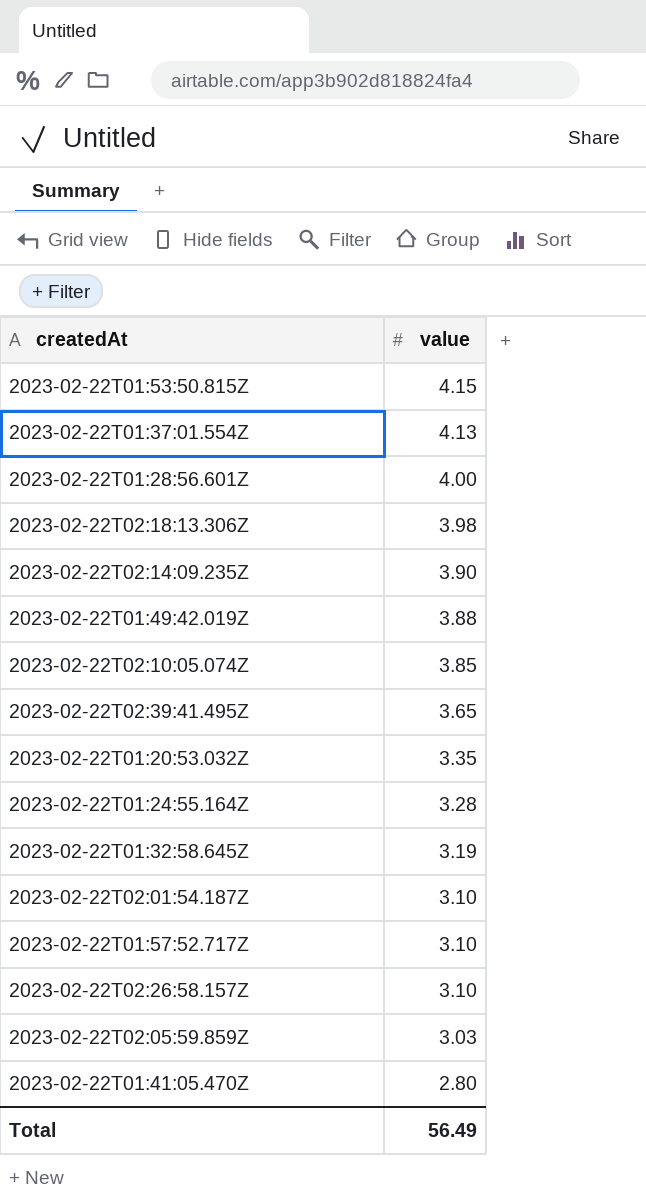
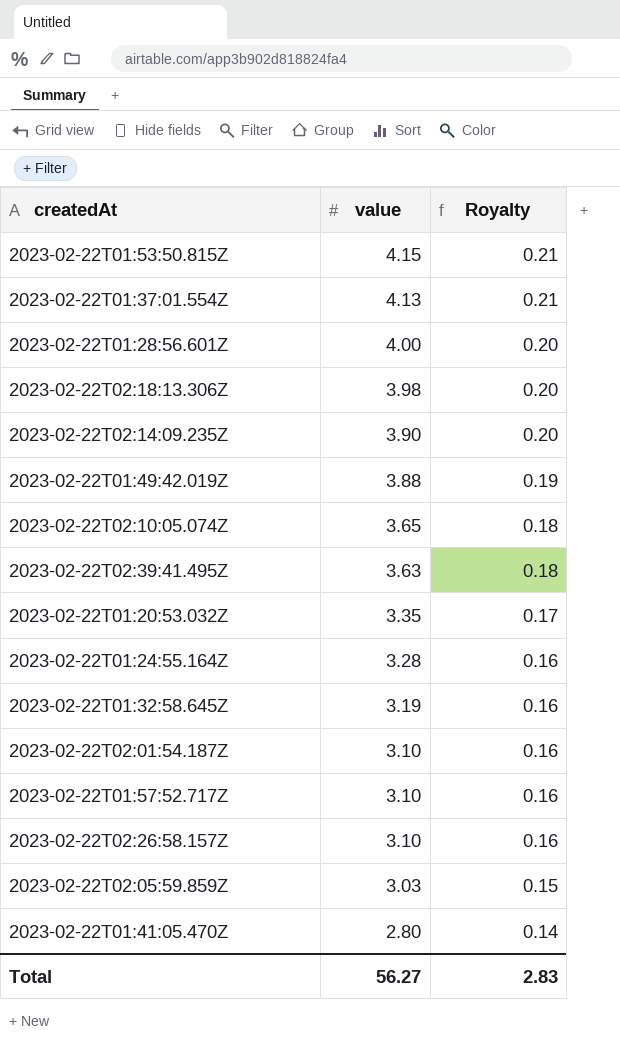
column Royalty | formula: none -> [value] * 0.05
2023-02-22T02:10:05.074Z | value: 3.85 -> 3.65
2023-02-22T02:39:41.495Z | value: 3.65 -> 3.63
Total | value: 56.49 -> 56.27

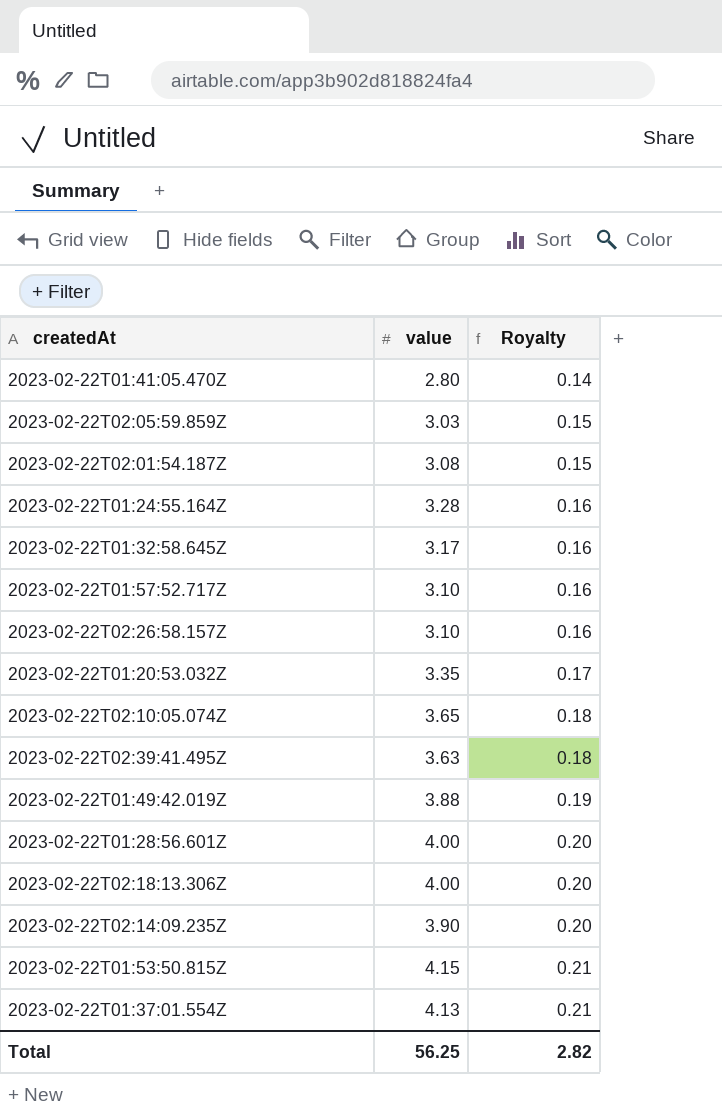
row order: value descending -> Royalty ascending
2023-02-22T02:01:54.187Z | value: 3.10 -> 3.08
2023-02-22T02:01:54.187Z | Royalty: 0.16 -> 0.15
2023-02-22T01:32:58.645Z | value: 3.19 -> 3.17
2023-02-22T02:18:13.306Z | value: 3.98 -> 4.00
Total | value: 56.27 -> 56.25
Total | Royalty: 2.83 -> 2.82

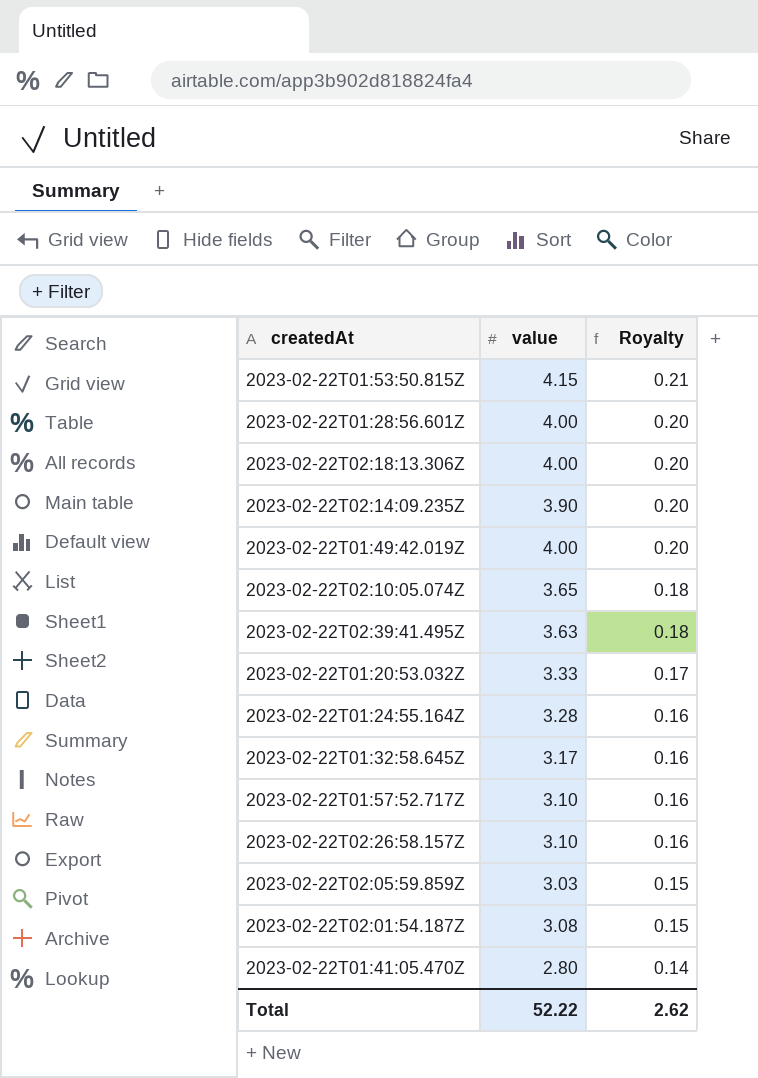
row order: Royalty ascending -> Royalty descending
row 2023-02-22T01:37:01.554Z: 4.13 | 0.21 -> none
2023-02-22T01:49:42.019Z | value: 3.88 -> 4.00
2023-02-22T01:49:42.019Z | Royalty: 0.19 -> 0.20
2023-02-22T01:20:53.032Z | value: 3.35 -> 3.33
Total | value: 56.25 -> 52.22
Total | Royalty: 2.82 -> 2.62

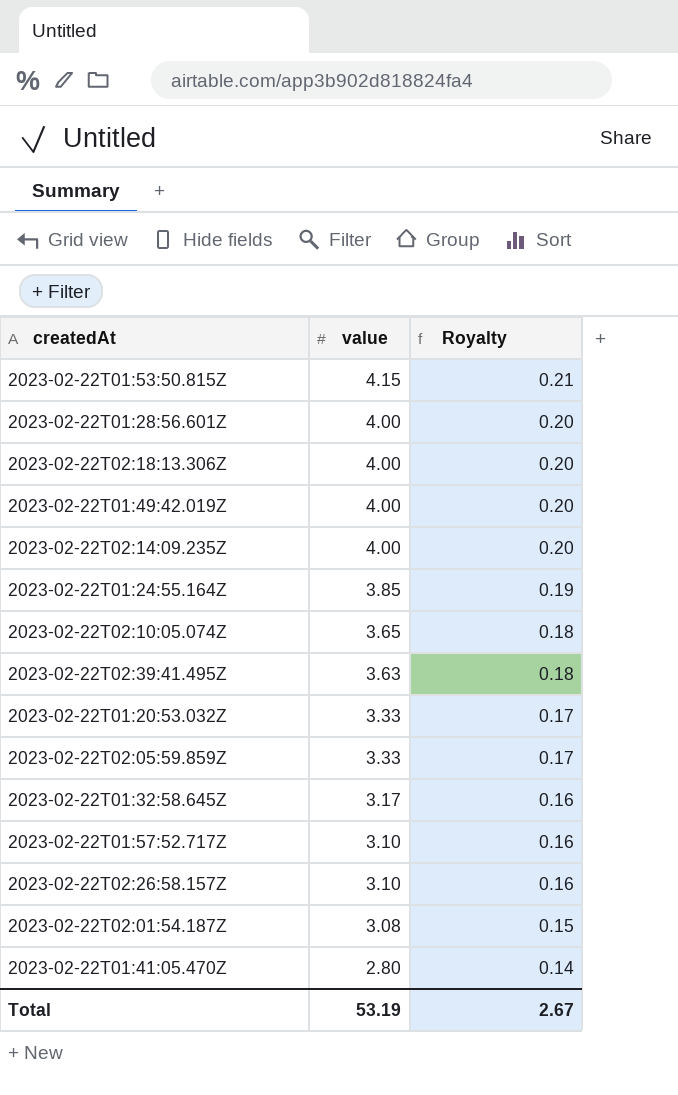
row order: Royalty descending -> value descending
2023-02-22T02:14:09.235Z | value: 3.90 -> 4.00
2023-02-22T01:24:55.164Z | value: 3.28 -> 3.85
2023-02-22T01:24:55.164Z | Royalty: 0.16 -> 0.19
2023-02-22T02:05:59.859Z | value: 3.03 -> 3.33
2023-02-22T02:05:59.859Z | Royalty: 0.15 -> 0.17
Total | value: 52.22 -> 53.19
Total | Royalty: 2.62 -> 2.67

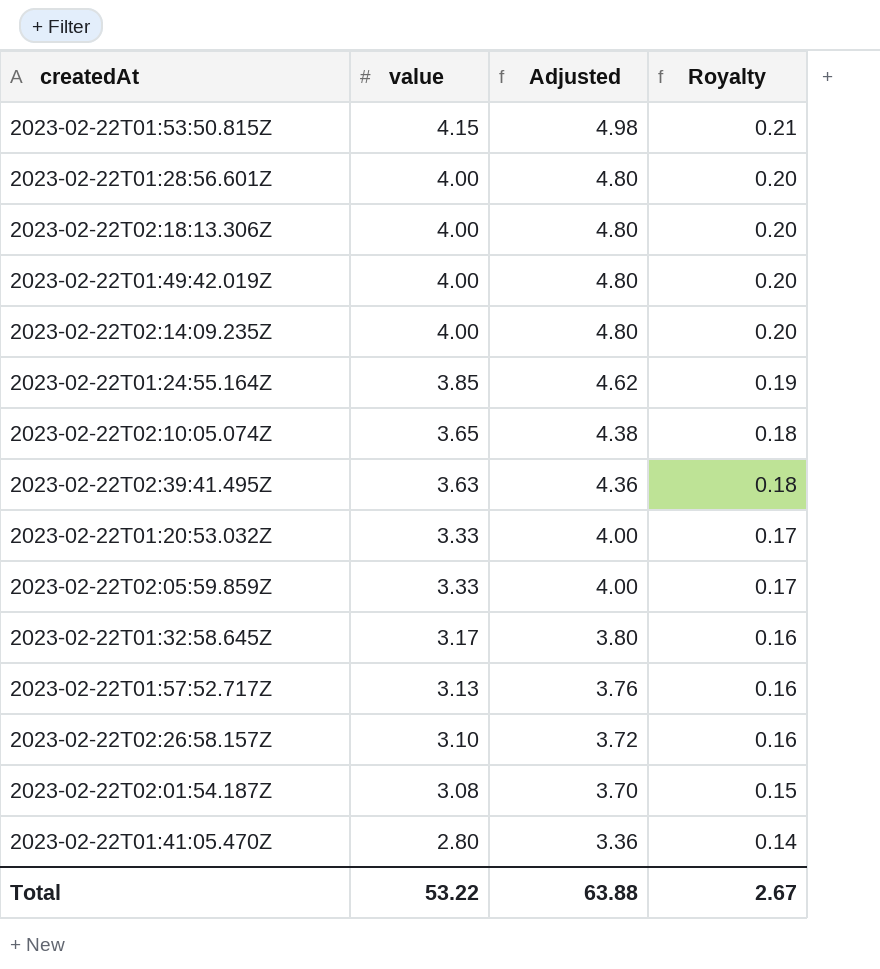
column Adjusted | formula: none -> [value] * 1.2
2023-02-22T01:57:52.717Z | value: 3.10 -> 3.13
Total | value: 53.19 -> 53.22

